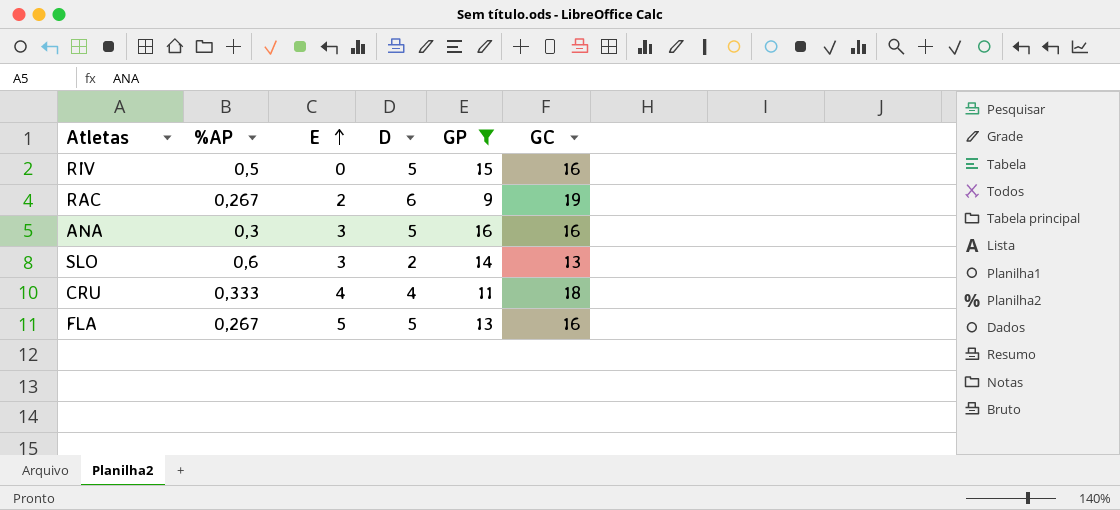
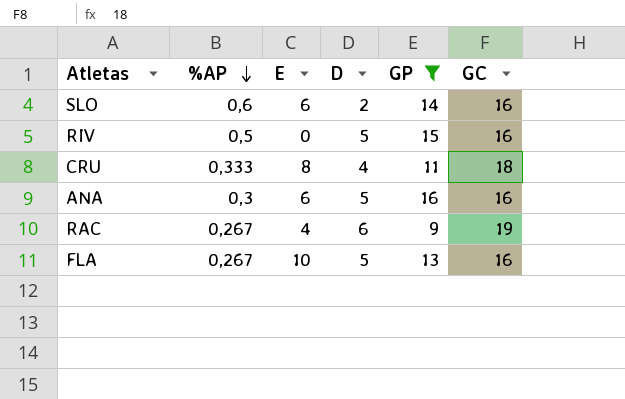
row order: E ascending -> %AP descending
SLO | E: 3 -> 6
SLO | GC: 13 -> 16
CRU | E: 4 -> 8
ANA | E: 3 -> 6
RAC | E: 2 -> 4
FLA | E: 5 -> 10

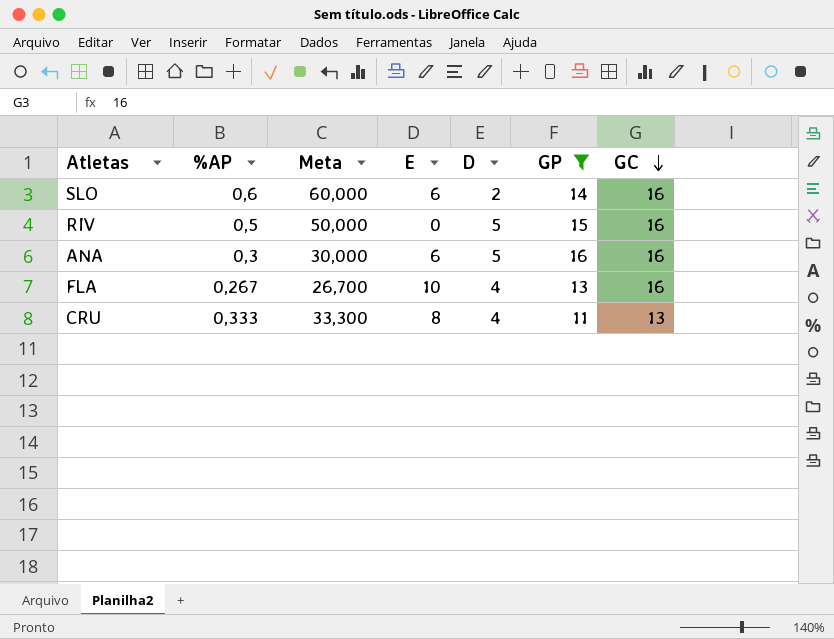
row order: %AP descending -> GC descending
column Meta | formula: none -> [%AP] * 100
row RAC: 0,267 | 4 | 6 | 9 | 19 -> none
FLA | D: 5 -> 4
CRU | GC: 18 -> 13

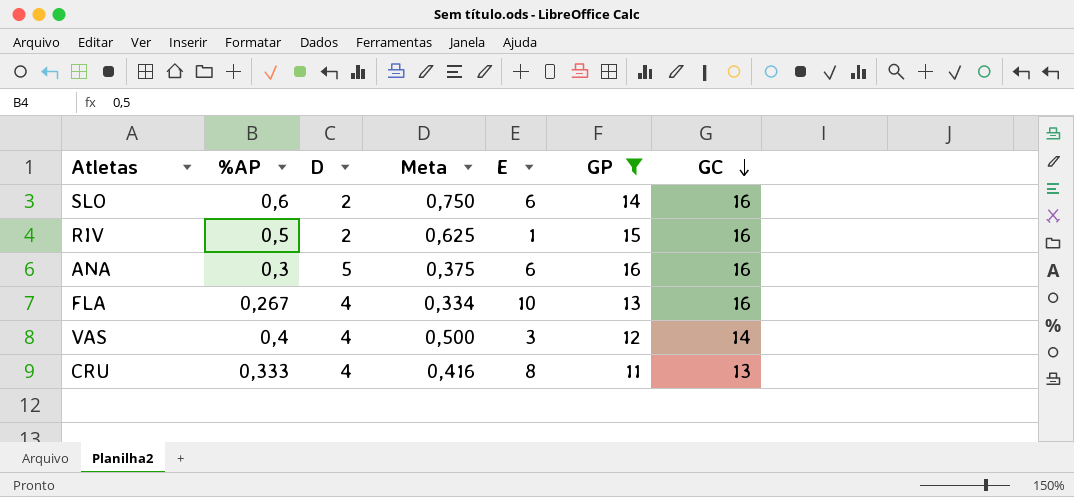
column D | position: 5 -> 3
column Meta | formula: [%AP] * 100 -> [%AP] * 1,25
RIV | D: 5 -> 2
RIV | E: 0 -> 1
row VAS: none -> 0,4 | 4 | 0,500 | 3 | 12 | 14

